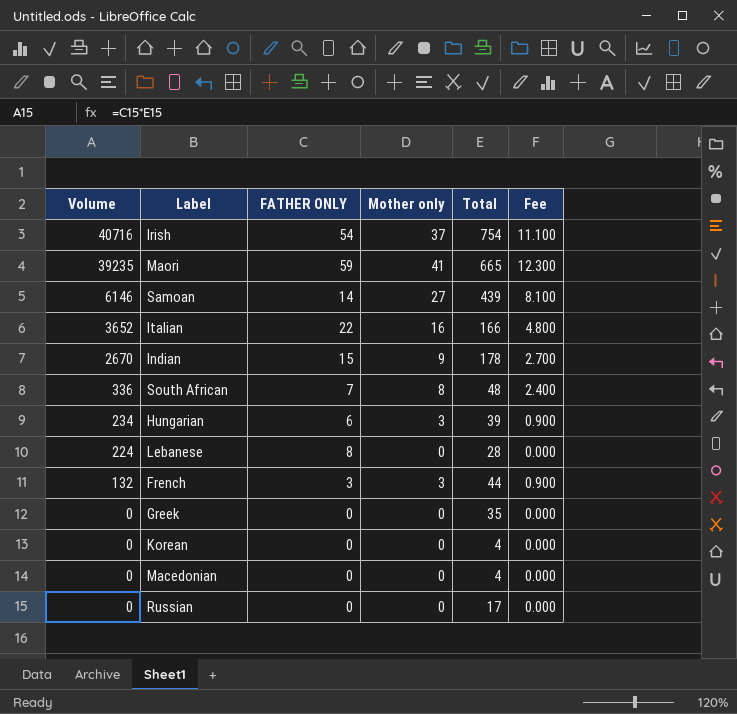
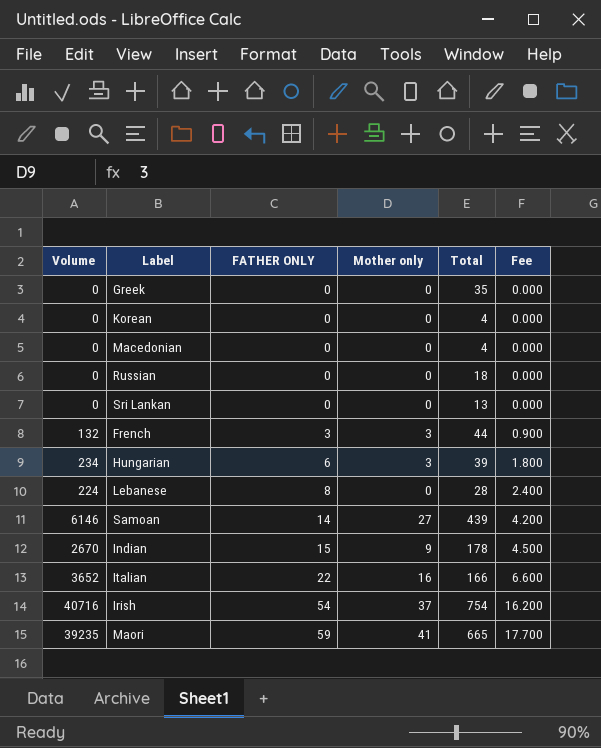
row order: Volume descending -> FATHER ONLY ascending
column Fee | formula: [Mother only] * 0.3 -> [FATHER ONLY] * 0.3
row South African: 336 | 7 | 8 | 48 | 2.400 -> none
Russian | Total: 17 -> 18
row Sri Lankan: none -> 0 | 0 | 0 | 13 | 0.000

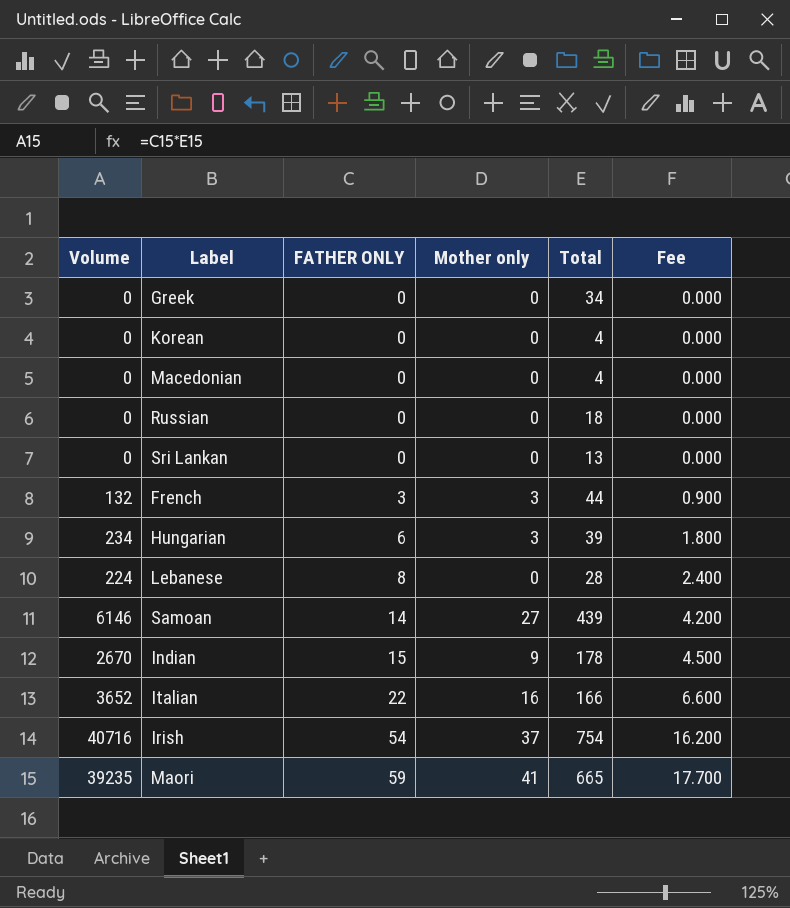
Greek | Total: 35 -> 34

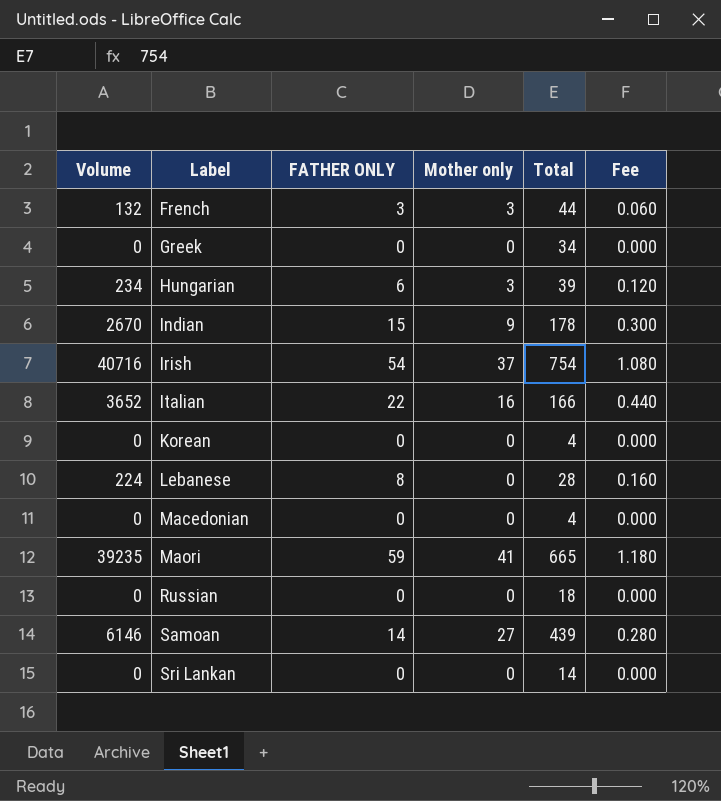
row order: FATHER ONLY ascending -> Label ascending
column Fee | formula: [FATHER ONLY] * 0.3 -> [FATHER ONLY] * 0.02
Sri Lankan | Total: 13 -> 14

